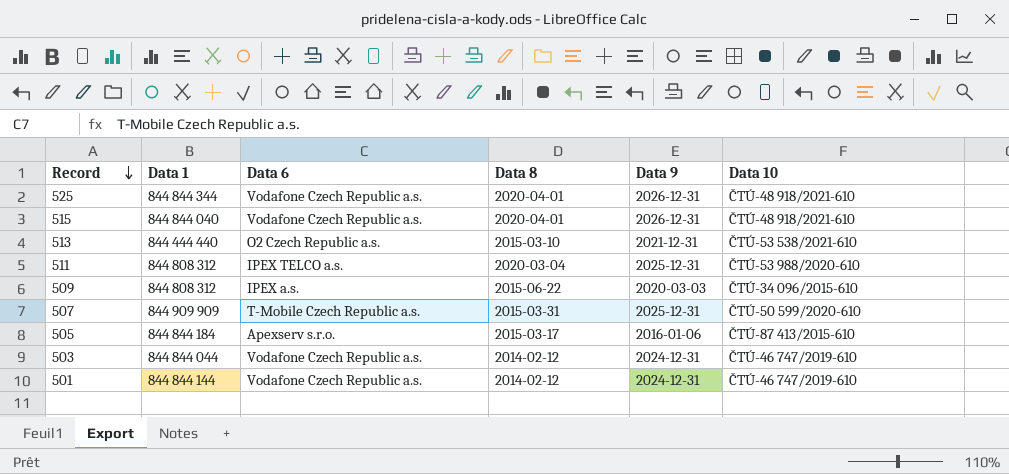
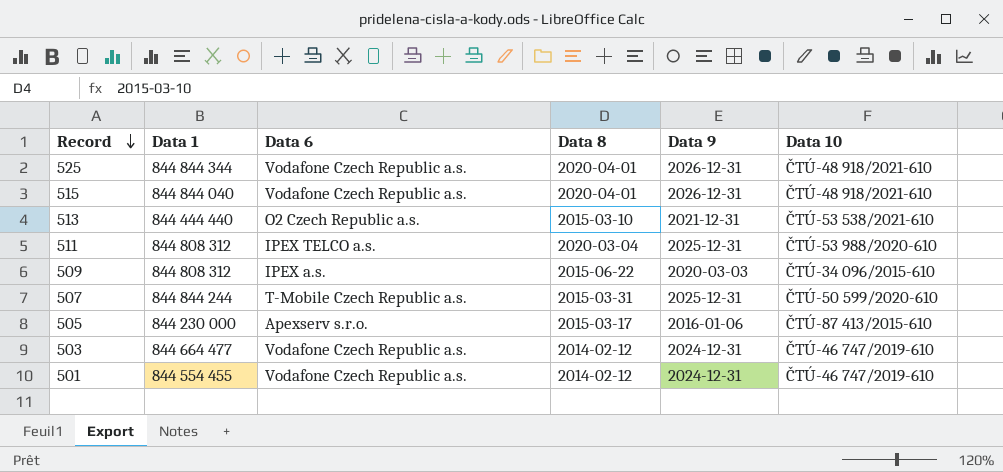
507 | Data 1: 844 909 909 -> 844 844 244
505 | Data 1: 844 844 184 -> 844 230 000
503 | Data 1: 844 844 044 -> 844 664 477
501 | Data 1: 844 844 144 -> 844 554 455

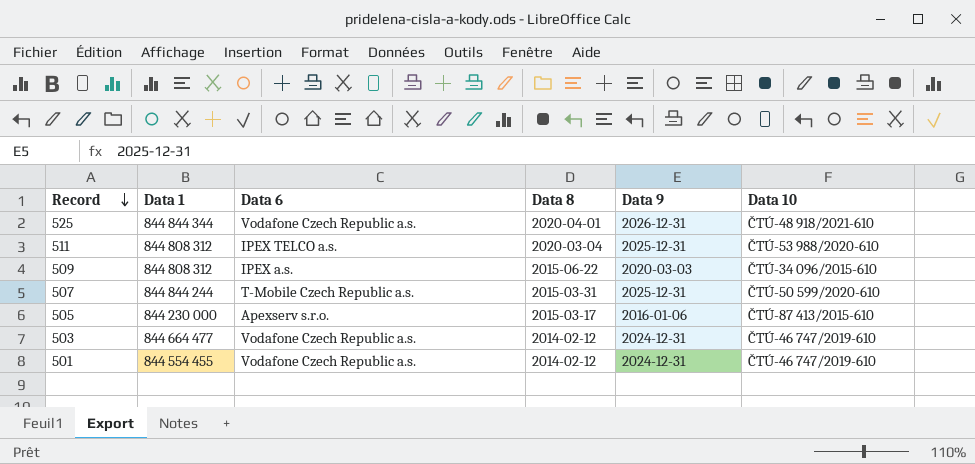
row 515: 844 844 040 | Vodafone Czech Republic a.s. | 2020-04-01 | 2026-12-31 | ČTÚ-48 918/2021-610 -> none
row 513: 844 444 440 | O2 Czech Republic a.s. | 2015-03-10 | 2021-12-31 | ČTÚ-53 538/2021-610 -> none

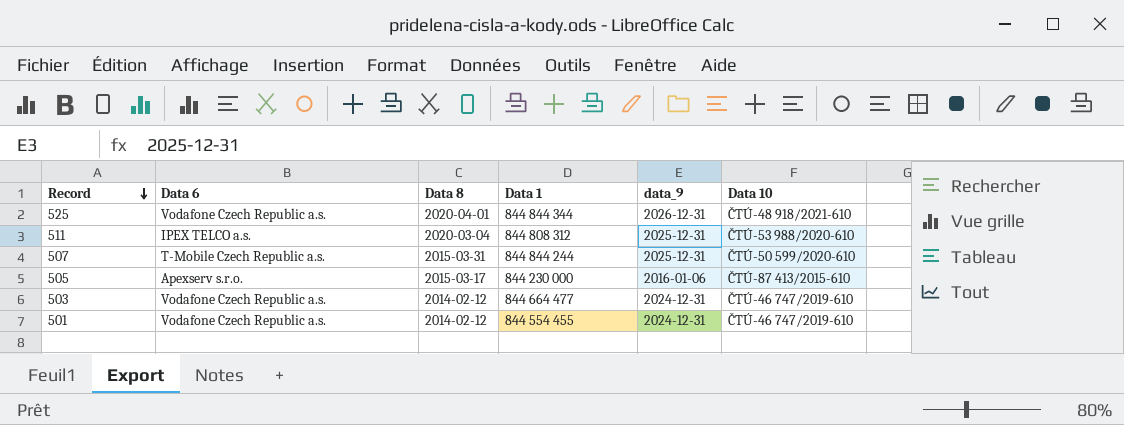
column Data 1 | position: 2 -> 4
column name: Data 9 -> data_9
row 509: 844 808 312 | IPEX a.s. | 2015-06-22 | 2020-03-03 | ČTÚ-34 096/2015-610 -> none

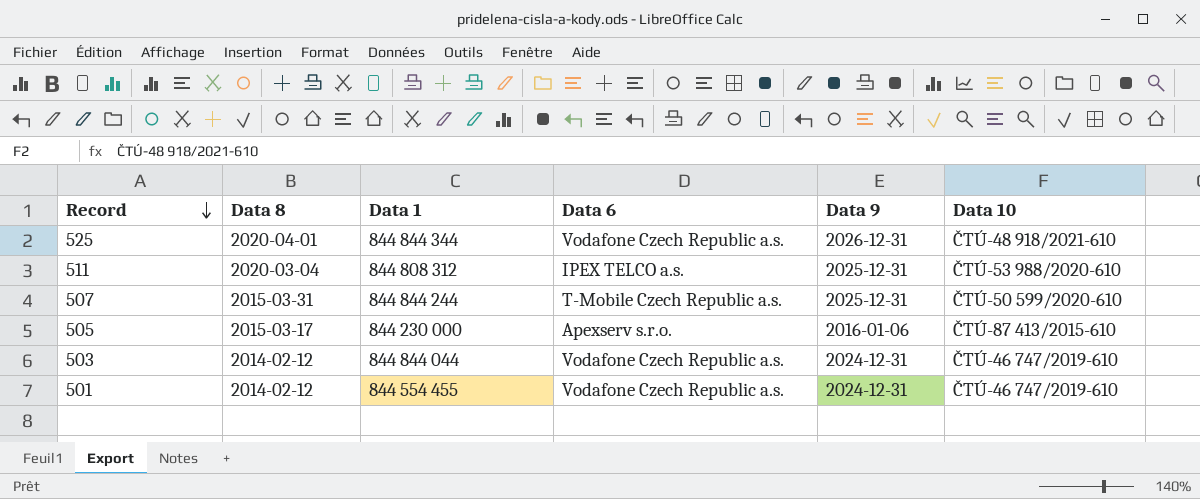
column Data 6 | position: 2 -> 4
column name: data_9 -> Data 9
503 | Data 1: 844 664 477 -> 844 844 044

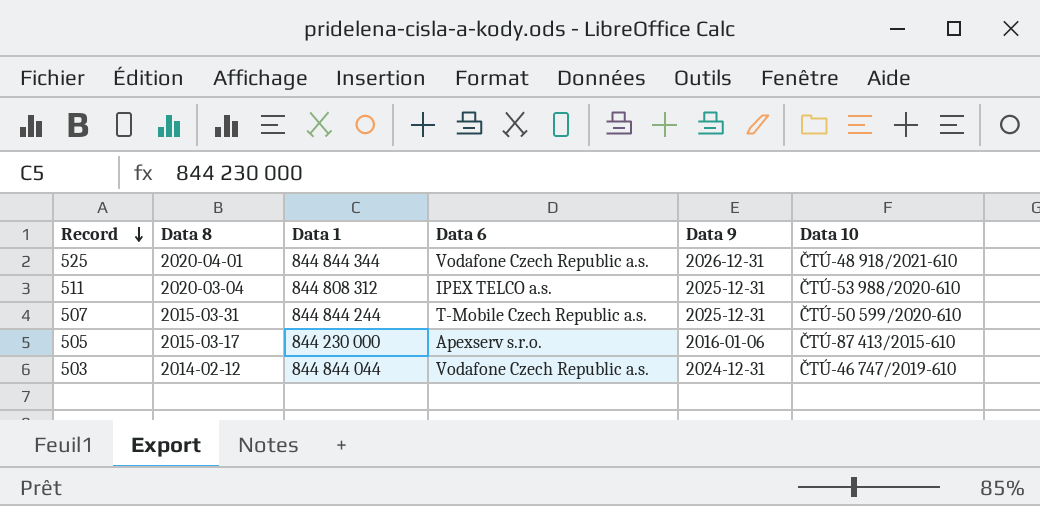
row 501: 2014-02-12 | 844 554 455 | Vodafone Czech Republic a.s. | 2024-12-31 | ČTÚ-46 747/2019-610 -> none

